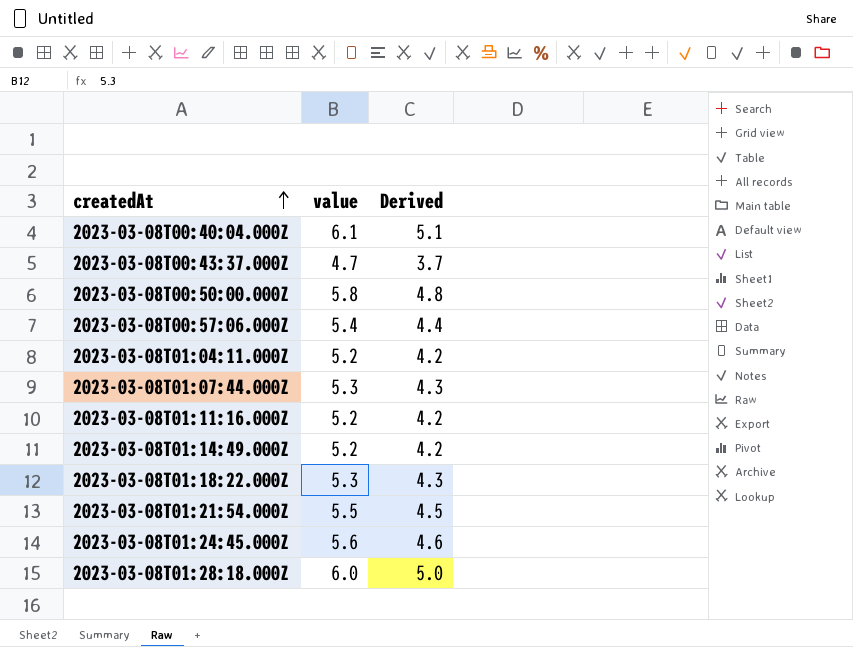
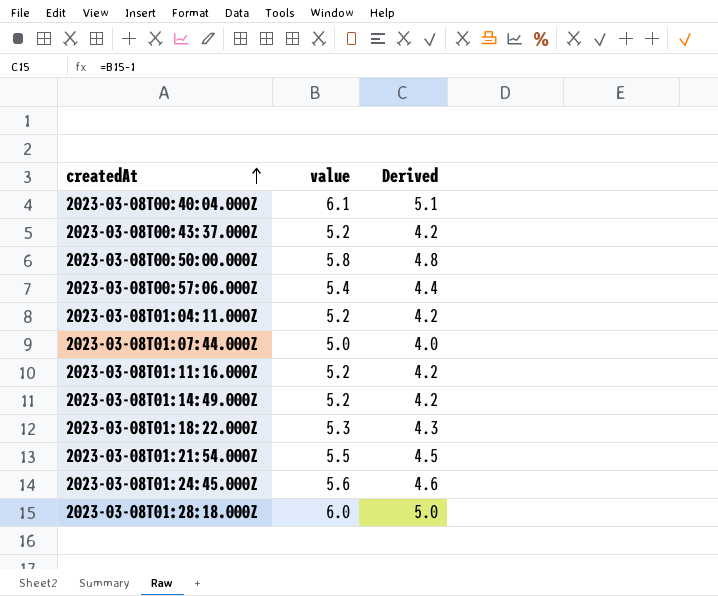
2023-03-08T00:43:37.000Z | value: 4.7 -> 5.2
2023-03-08T00:43:37.000Z | Derived: 3.7 -> 4.2
2023-03-08T01:07:44.000Z | value: 5.3 -> 5.0
2023-03-08T01:07:44.000Z | Derived: 4.3 -> 4.0

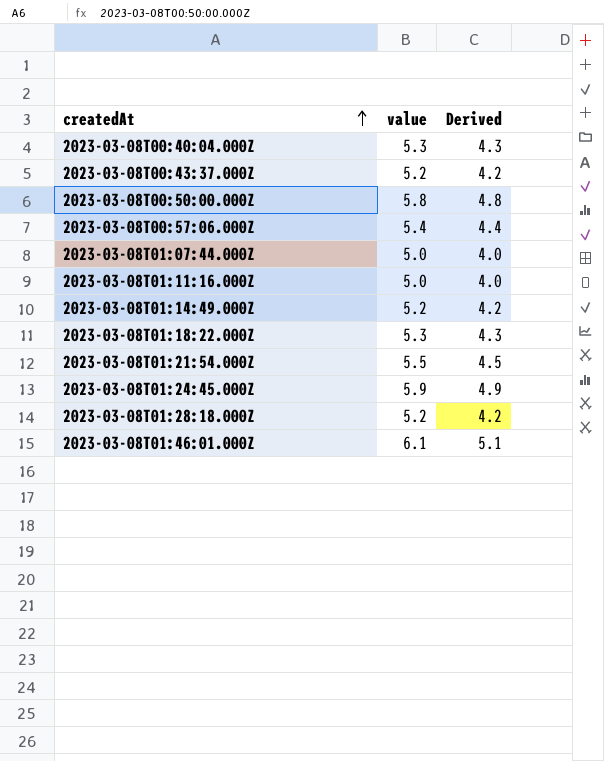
row 2023-03-08T01:04:11.000Z: 5.2 | 4.2 -> none
2023-03-08T00:40:04.000Z | value: 6.1 -> 5.3
2023-03-08T00:40:04.000Z | Derived: 5.1 -> 4.3
2023-03-08T01:11:16.000Z | value: 5.2 -> 5.0
2023-03-08T01:11:16.000Z | Derived: 4.2 -> 4.0
2023-03-08T01:24:45.000Z | value: 5.6 -> 5.9
2023-03-08T01:24:45.000Z | Derived: 4.6 -> 4.9
2023-03-08T01:28:18.000Z | value: 6.0 -> 5.2
2023-03-08T01:28:18.000Z | Derived: 5.0 -> 4.2
row 2023-03-08T01:46:01.000Z: none -> 6.1 | 5.1

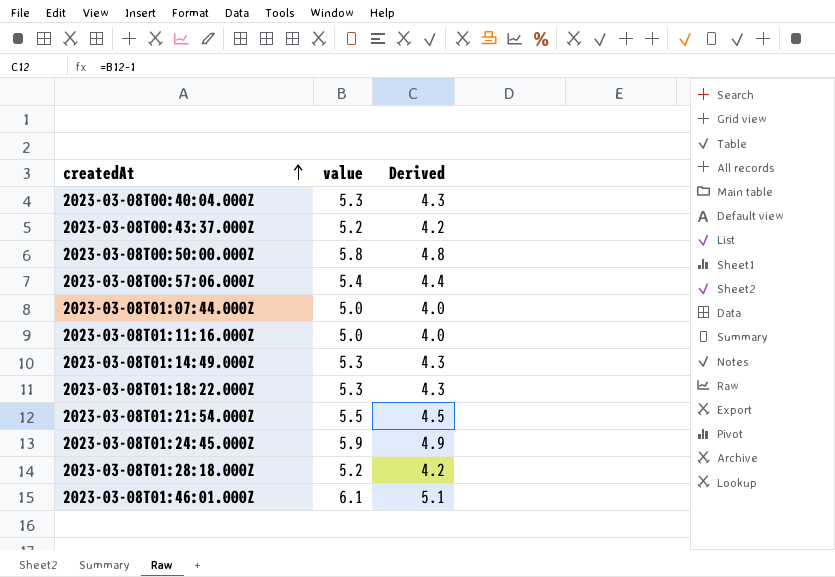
2023-03-08T01:14:49.000Z | value: 5.2 -> 5.3
2023-03-08T01:14:49.000Z | Derived: 4.2 -> 4.3

